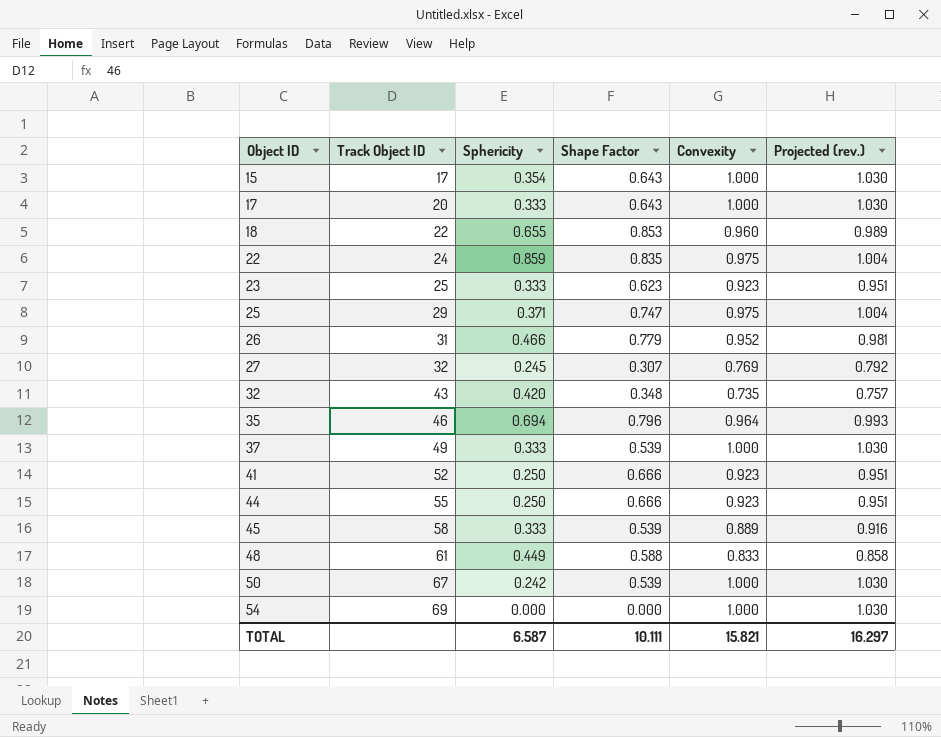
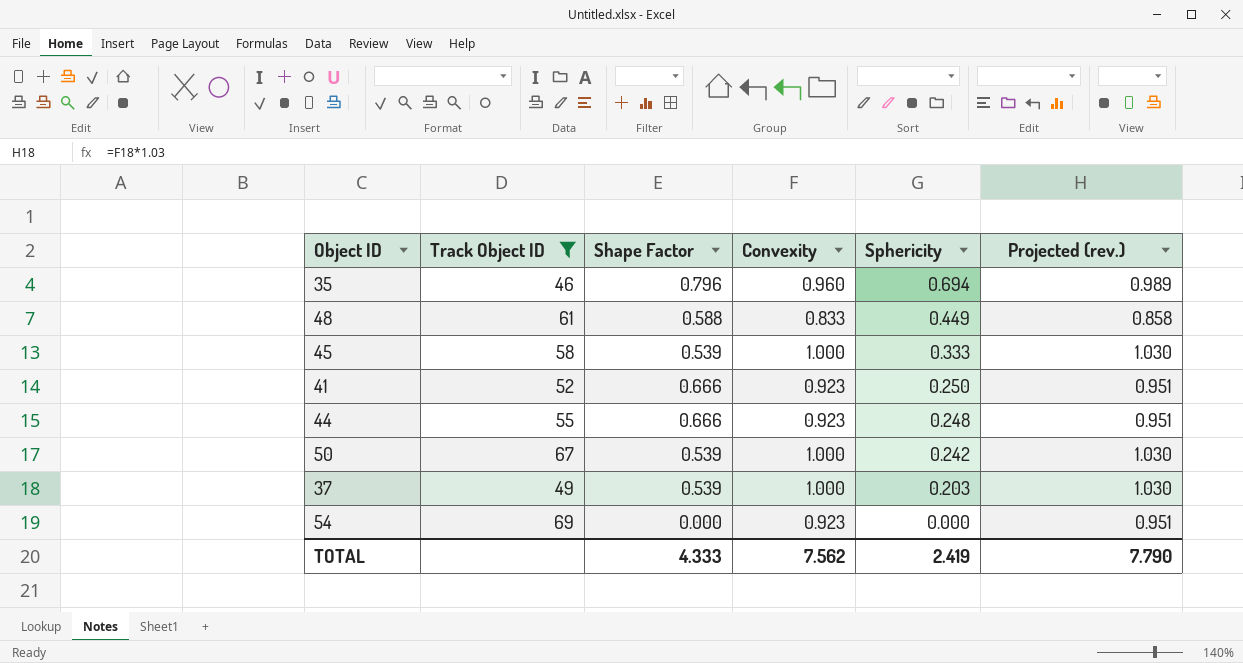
filter: none -> Track Object ID >= 46
row order: Object ID ascending -> Sphericity descending
column Sphericity | position: 3 -> 5
35 | Convexity: 0.964 -> 0.960
35 | Projected (rev.): 0.993 -> 0.989
45 | Convexity: 0.889 -> 1.000
45 | Projected (rev.): 0.916 -> 1.030
44 | Sphericity: 0.250 -> 0.248
37 | Sphericity: 0.333 -> 0.203
54 | Convexity: 1.000 -> 0.923
54 | Projected (rev.): 1.030 -> 0.951
TOTAL | Shape Factor: 10.111 -> 4.333
TOTAL | Convexity: 15.821 -> 7.562
TOTAL | Sphericity: 6.587 -> 2.419
TOTAL | Projected (rev.): 16.297 -> 7.790

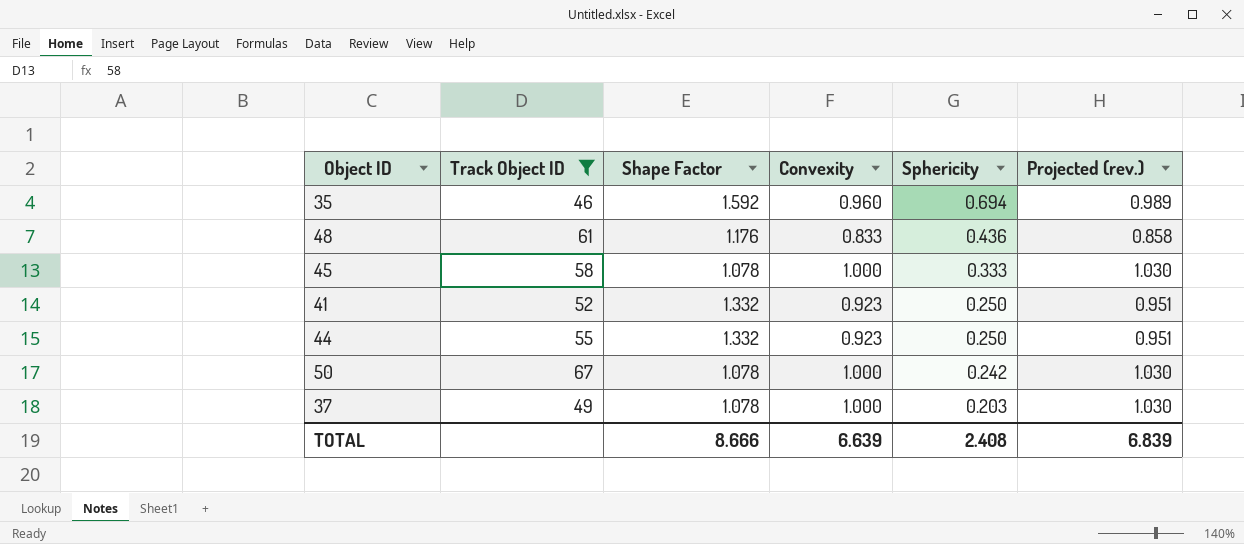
row 54: 69 | 0.000 | 0.923 | 0.000 | 0.951 -> none
35 | Shape Factor: 0.796 -> 1.592
48 | Shape Factor: 0.588 -> 1.176
48 | Sphericity: 0.449 -> 0.436
45 | Shape Factor: 0.539 -> 1.078
41 | Shape Factor: 0.666 -> 1.332
44 | Shape Factor: 0.666 -> 1.332
44 | Sphericity: 0.248 -> 0.250
50 | Shape Factor: 0.539 -> 1.078
37 | Shape Factor: 0.539 -> 1.078
TOTAL | Shape Factor: 4.333 -> 8.666
TOTAL | Convexity: 7.562 -> 6.639
TOTAL | Sphericity: 2.419 -> 2.408
TOTAL | Projected (rev.): 7.790 -> 6.839

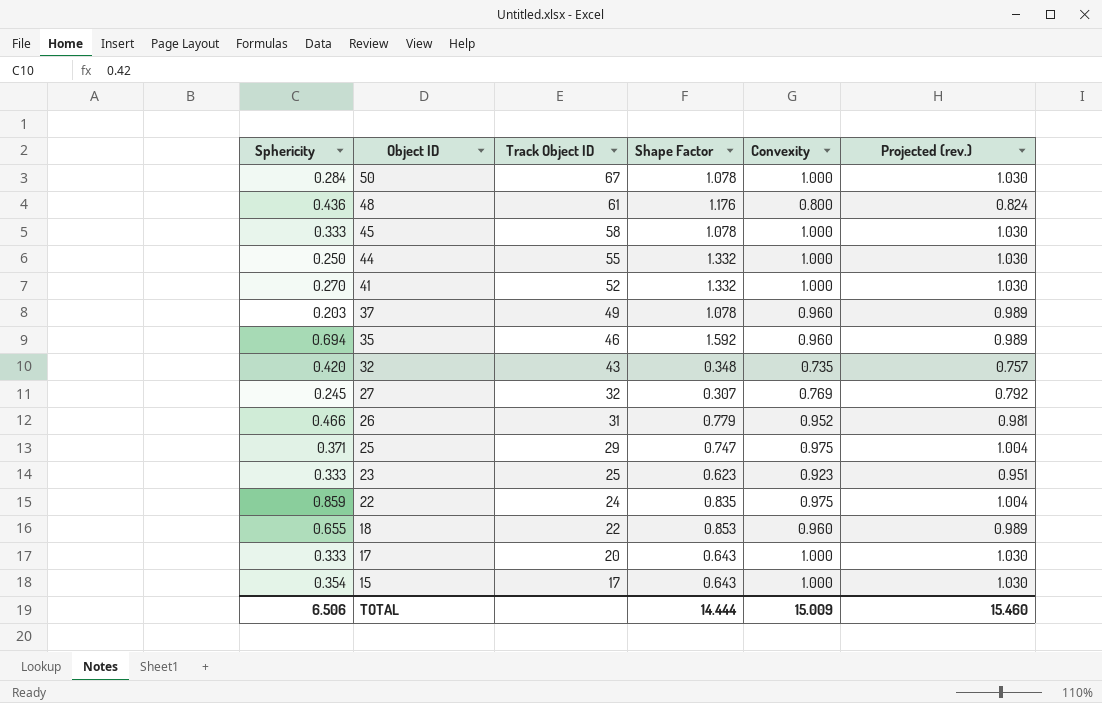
filter: Track Object ID >= 46 -> none
row order: Sphericity descending -> Object ID descending
column Sphericity | position: 5 -> 1
50 | Sphericity: 0.242 -> 0.284
48 | Convexity: 0.833 -> 0.800
48 | Projected (rev.): 0.858 -> 0.824
44 | Convexity: 0.923 -> 1.000
44 | Projected (rev.): 0.951 -> 1.030
41 | Sphericity: 0.250 -> 0.270
41 | Convexity: 0.923 -> 1.000
41 | Projected (rev.): 0.951 -> 1.030
37 | Convexity: 1.000 -> 0.960
37 | Projected (rev.): 1.030 -> 0.989
TOTAL | Sphericity: 2.408 -> 6.506
TOTAL | Shape Factor: 8.666 -> 14.444
TOTAL | Convexity: 6.639 -> 15.009
TOTAL | Projected (rev.): 6.839 -> 15.460

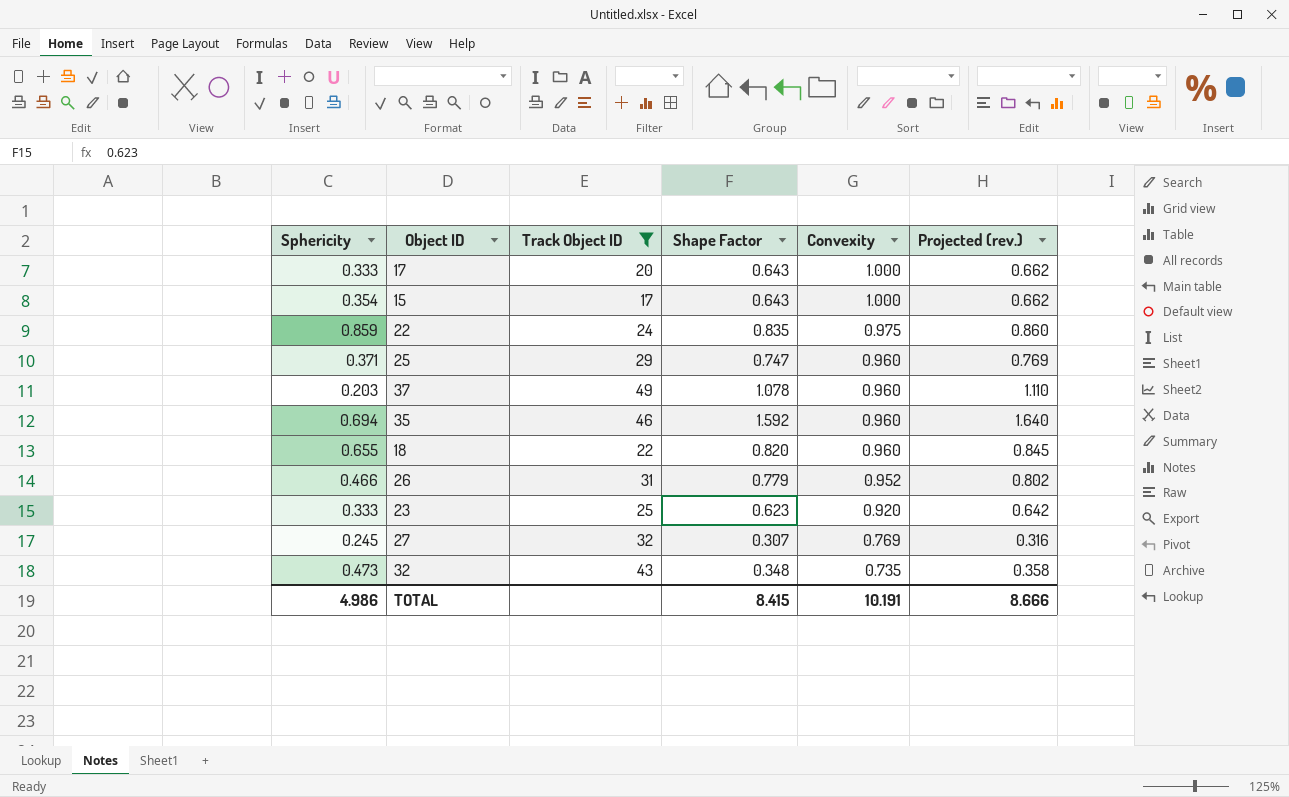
filter: none -> Track Object ID <= 49
row order: Object ID descending -> Convexity descending
column Projected (rev.) | formula: [Convexity] * 1.03 -> [Shape Factor] * 1.03
25 | Convexity: 0.975 -> 0.960
18 | Shape Factor: 0.853 -> 0.820
23 | Convexity: 0.923 -> 0.920
32 | Sphericity: 0.420 -> 0.473
TOTAL | Sphericity: 6.506 -> 4.986
TOTAL | Shape Factor: 14.444 -> 8.415
TOTAL | Convexity: 15.009 -> 10.191
TOTAL | Projected (rev.): 15.460 -> 8.666

